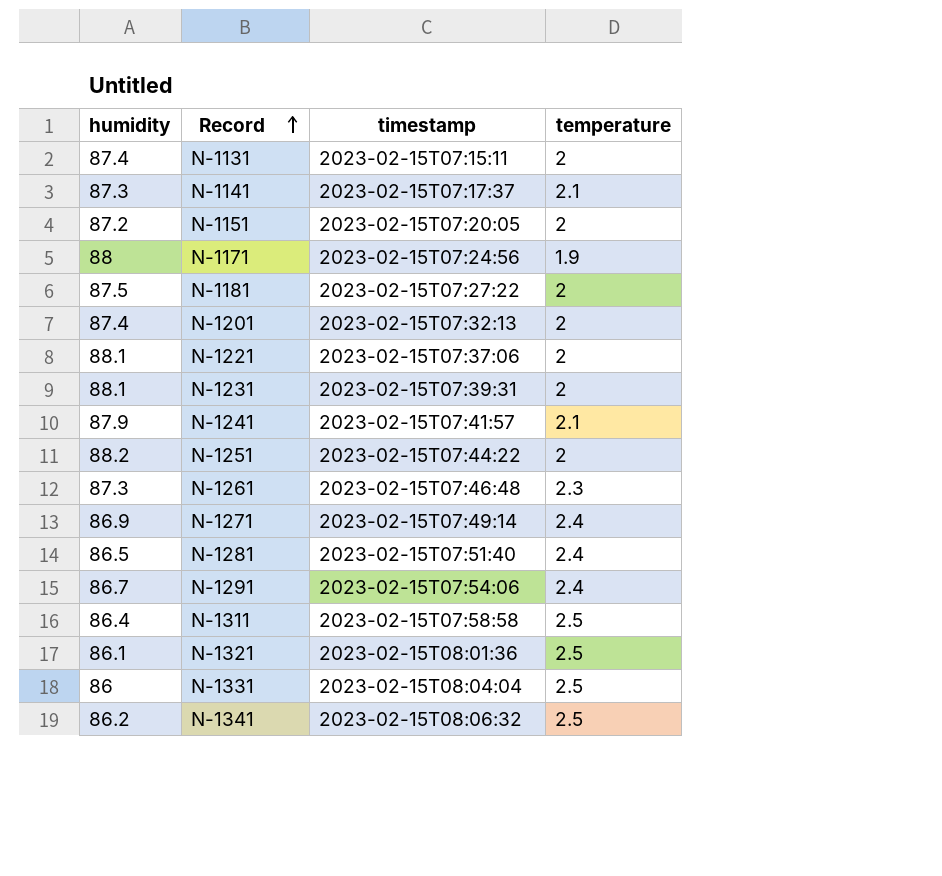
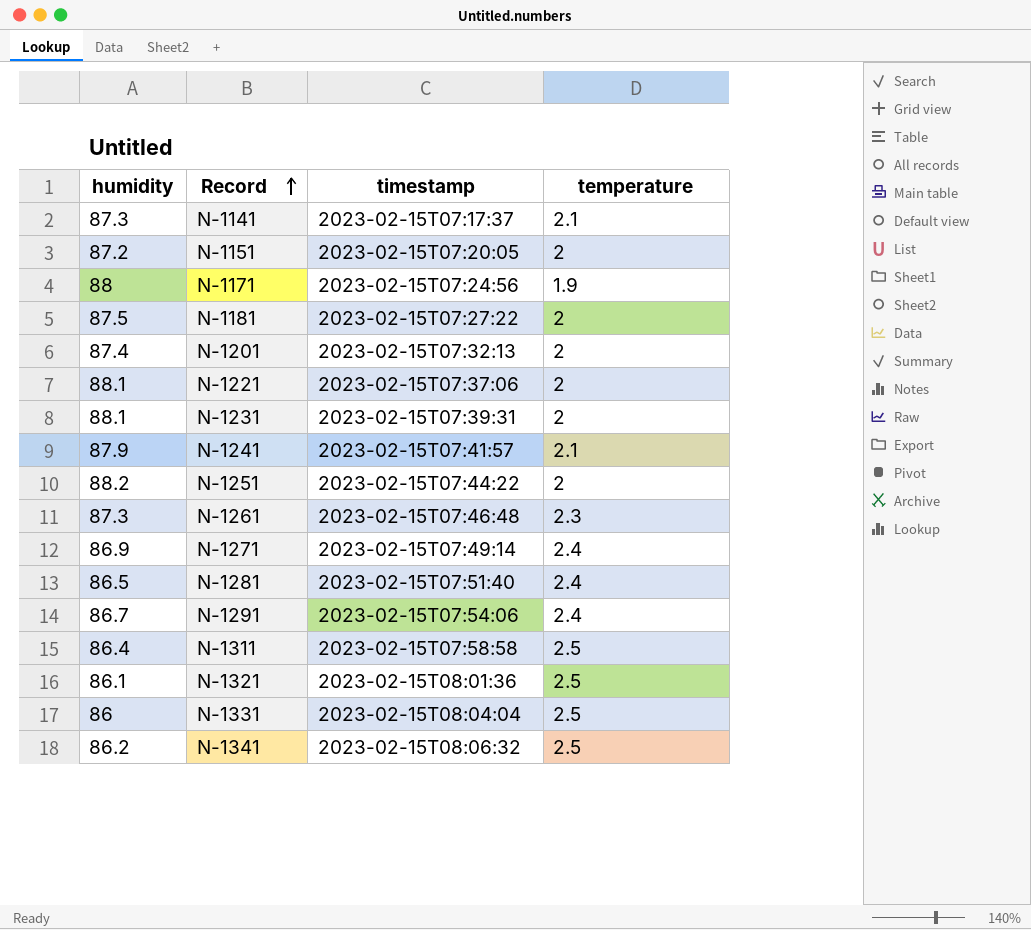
row N-1131: 87.4 | 2023-02-15T07:15:11 | 2 -> none

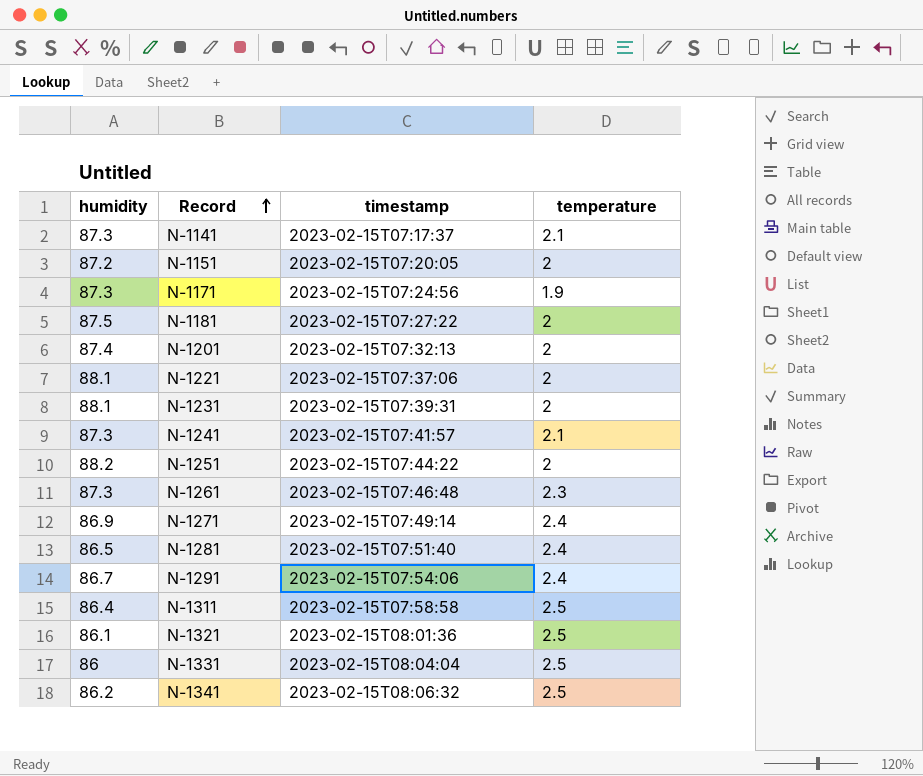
N-1171 | humidity: 88 -> 87.3
N-1241 | humidity: 87.9 -> 87.3

